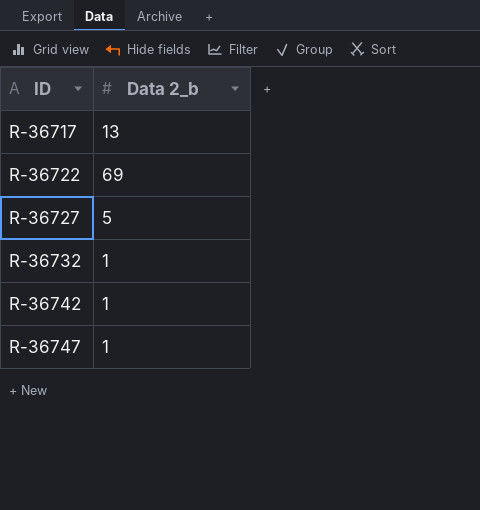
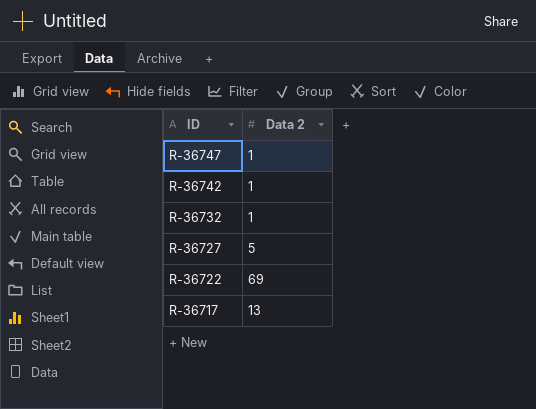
row order: ID ascending -> ID descending
column name: Data 2_b -> Data 2

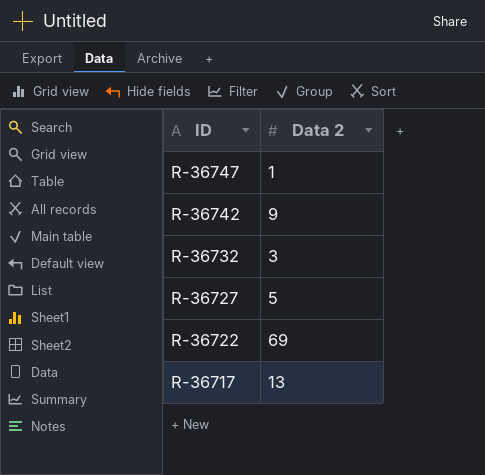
R-36742 | Data 2: 1 -> 9
R-36732 | Data 2: 1 -> 3

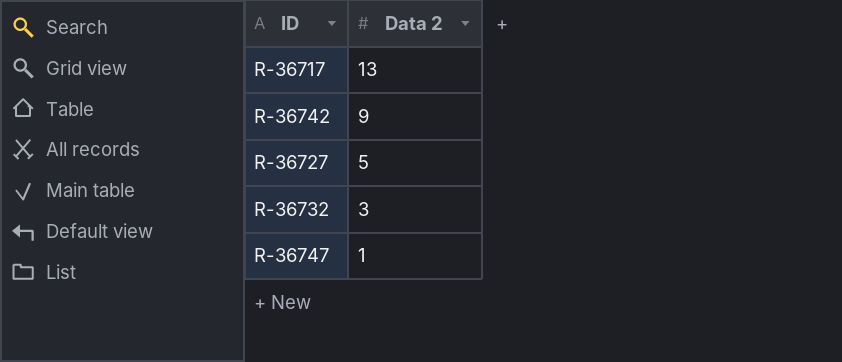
row order: ID descending -> Data 2 descending
row R-36722: 69 -> none

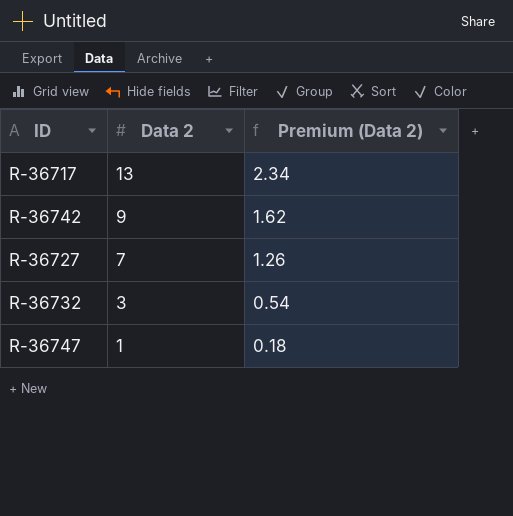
column Premium (Data 2) | formula: none -> [Data 2] * 0.18
R-36727 | Data 2: 5 -> 7

